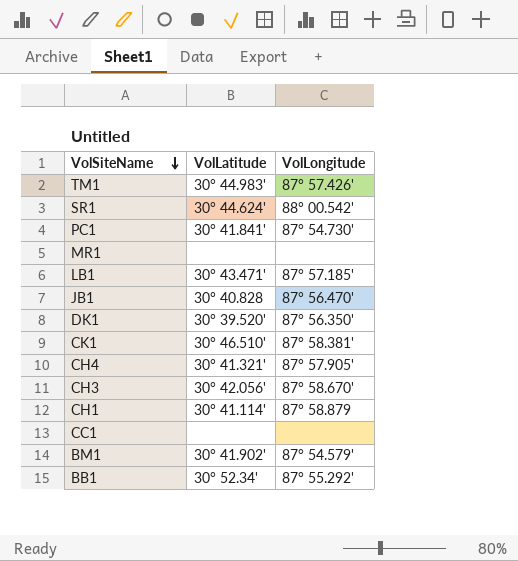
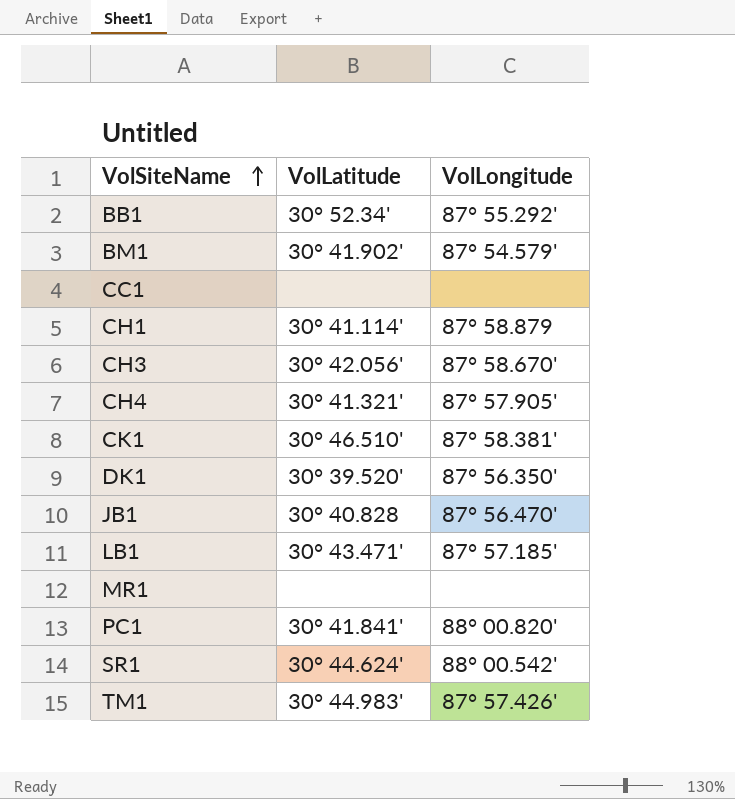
row order: VolSiteName descending -> VolSiteName ascending
PC1 | VolLongitude: 87° 54.730' -> 88° 00.820'

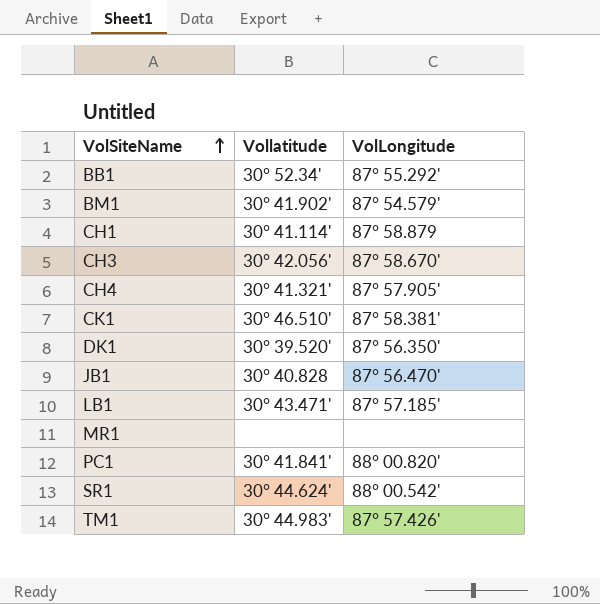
column name: VolLatitude -> Vollatitude
row CC1: none | none -> none

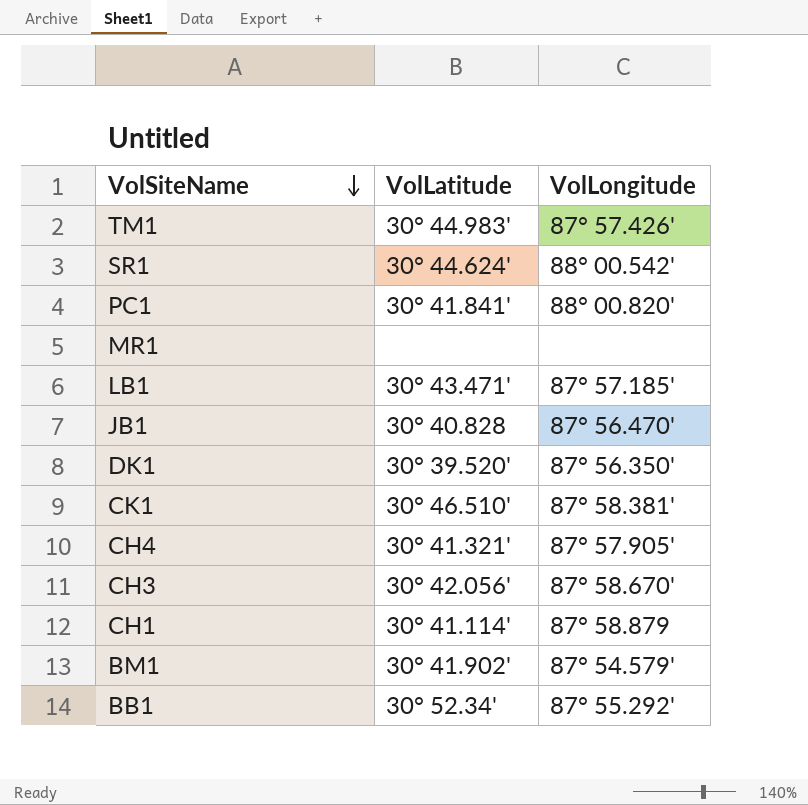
row order: VolSiteName ascending -> VolSiteName descending
column name: Vollatitude -> VolLatitude

